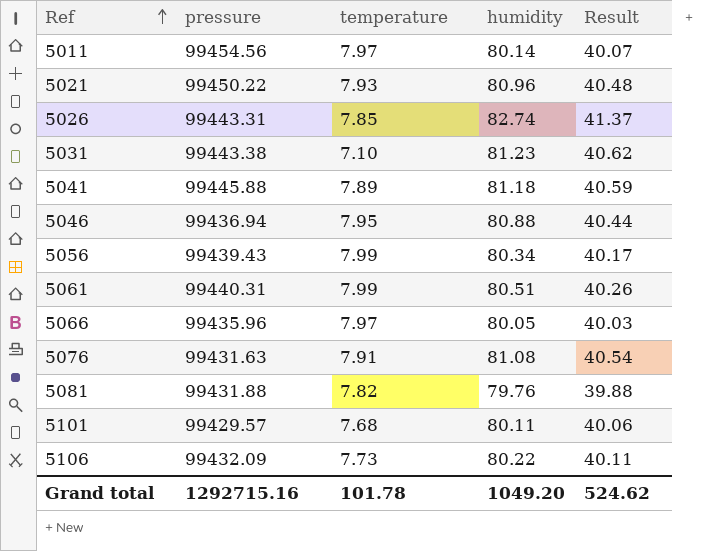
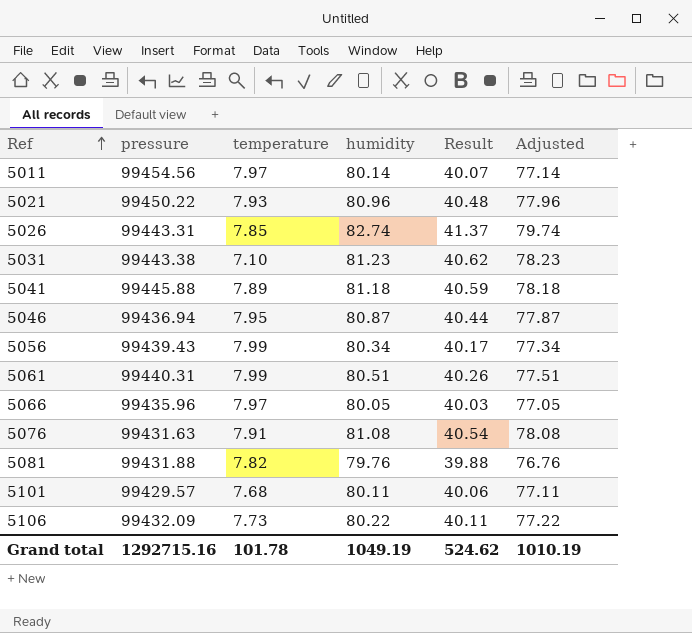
column Adjusted | formula: none -> [humidity] - 3
5046 | humidity: 80.88 -> 80.87
Grand total | humidity: 1049.20 -> 1049.19

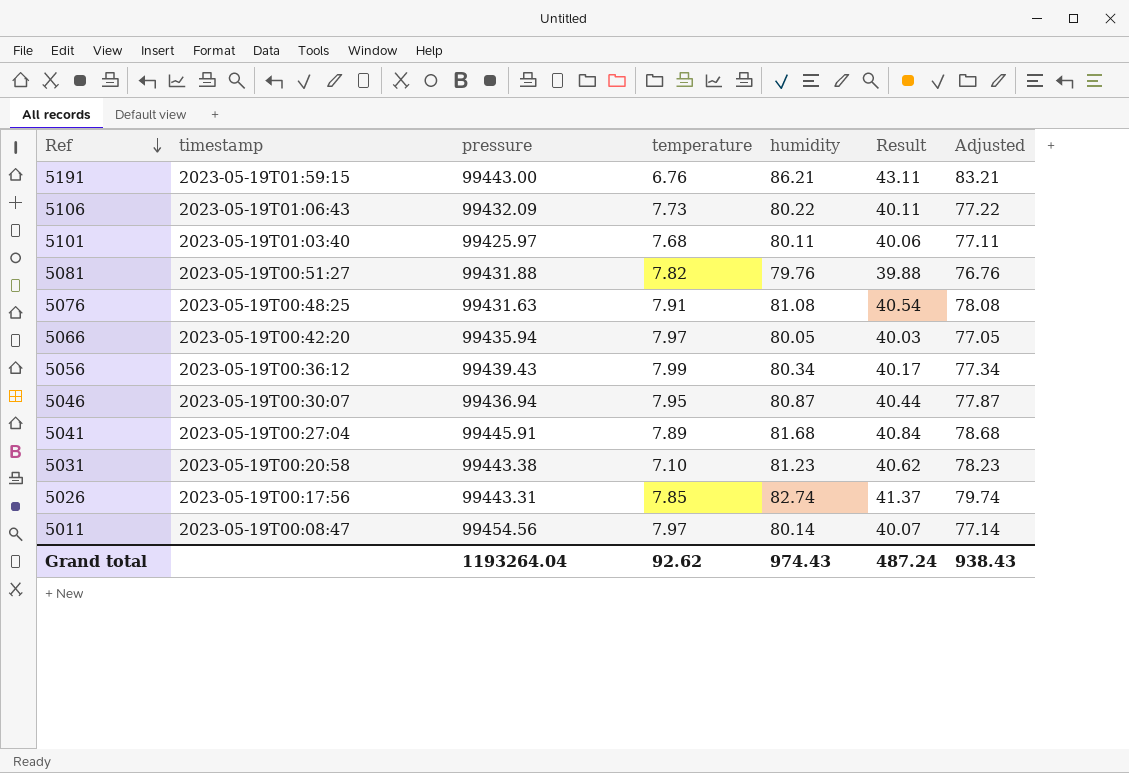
row order: Ref ascending -> Ref descending
column timestamp | position: none -> 2
row 5021: 99450.22 | 7.93 | 80.96 | 40.48 | 77.96 -> none
row 5061: 99440.31 | 7.99 | 80.51 | 40.26 | 77.51 -> none
row 5191: none -> 2023-05-19T01:59:15 | 99443.00 | 6.76 | 86.21 | 43.11 | 83.21
5101 | pressure: 99429.57 -> 99425.97
5066 | pressure: 99435.96 -> 99435.94
5041 | pressure: 99445.88 -> 99445.91
5041 | humidity: 81.18 -> 81.68
5041 | Result: 40.59 -> 40.84
5041 | Adjusted: 78.18 -> 78.68
Grand total | pressure: 1292715.16 -> 1193264.04
Grand total | temperature: 101.78 -> 92.62
Grand total | humidity: 1049.19 -> 974.43
Grand total | Result: 524.62 -> 487.24
Grand total | Adjusted: 1010.19 -> 938.43

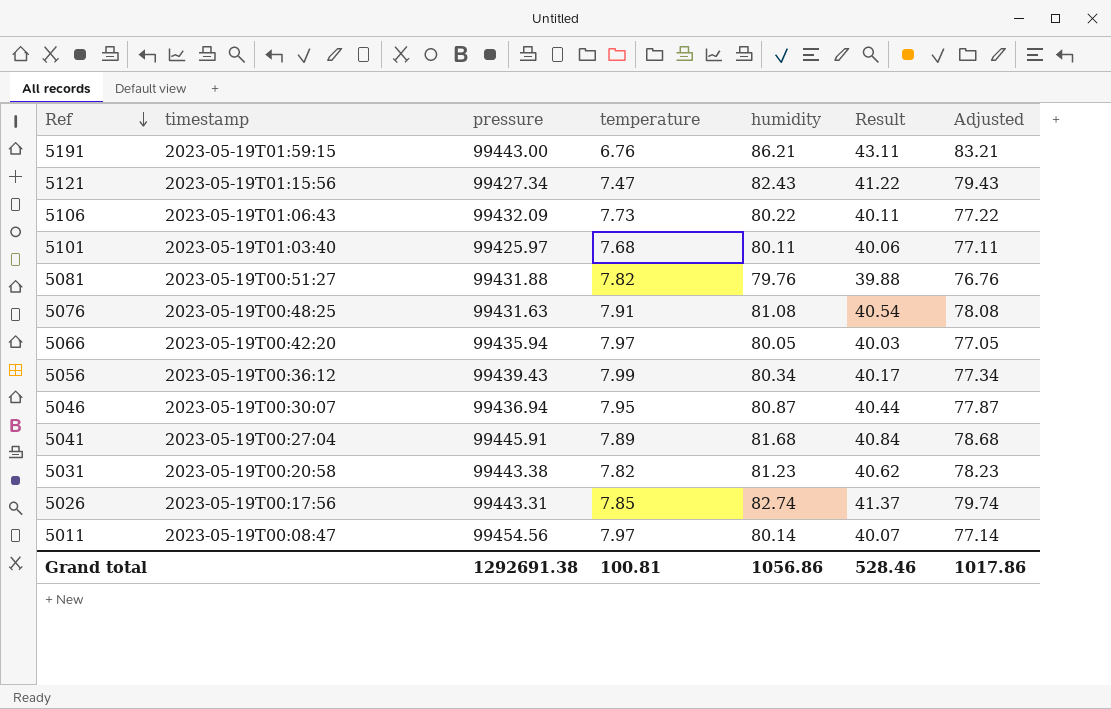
row 5121: none -> 2023-05-19T01:15:56 | 99427.34 | 7.47 | 82.43 | 41.22 | 79.43
5031 | temperature: 7.10 -> 7.82
Grand total | pressure: 1193264.04 -> 1292691.38
Grand total | temperature: 92.62 -> 100.81
Grand total | humidity: 974.43 -> 1056.86
Grand total | Result: 487.24 -> 528.46
Grand total | Adjusted: 938.43 -> 1017.86

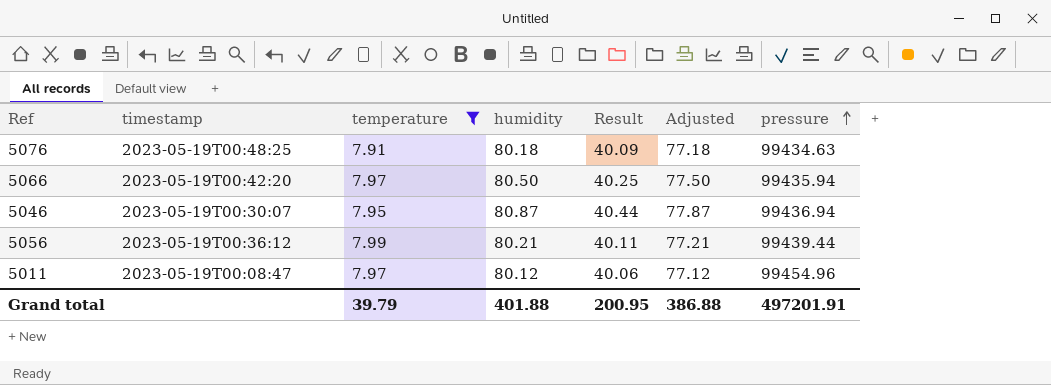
filter: none -> temperature >= 7.91
row order: Ref descending -> pressure ascending
column pressure | position: 3 -> 7
5076 | humidity: 81.08 -> 80.18
5076 | Result: 40.54 -> 40.09
5076 | Adjusted: 78.08 -> 77.18
5076 | pressure: 99431.63 -> 99434.63
5066 | humidity: 80.05 -> 80.50
5066 | Result: 40.03 -> 40.25
5066 | Adjusted: 77.05 -> 77.50
5056 | humidity: 80.34 -> 80.21
5056 | Result: 40.17 -> 40.11
5056 | Adjusted: 77.34 -> 77.21
5056 | pressure: 99439.43 -> 99439.44
5011 | humidity: 80.14 -> 80.12
5011 | Result: 40.07 -> 40.06
5011 | Adjusted: 77.14 -> 77.12
5011 | pressure: 99454.56 -> 99454.96
Grand total | temperature: 100.81 -> 39.79
Grand total | humidity: 1056.86 -> 401.88
Grand total | Result: 528.46 -> 200.95
Grand total | Adjusted: 1017.86 -> 386.88
Grand total | pressure: 1292691.38 -> 497201.91

